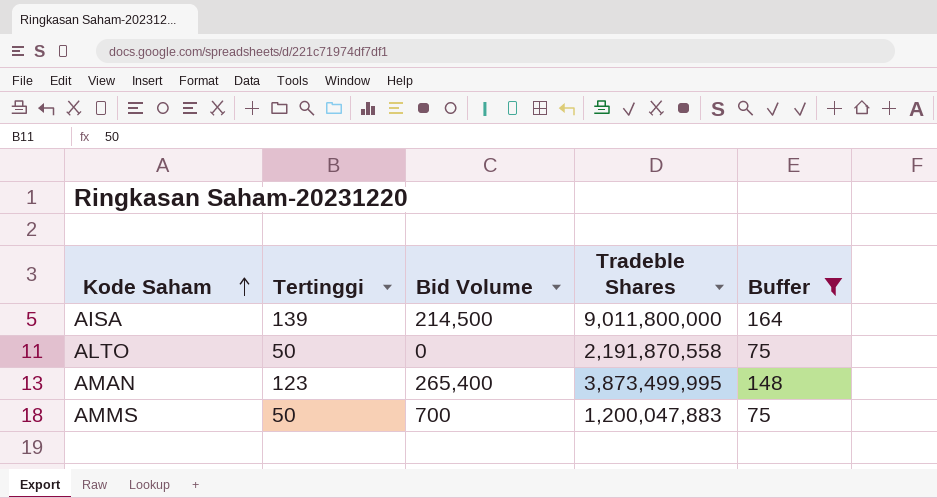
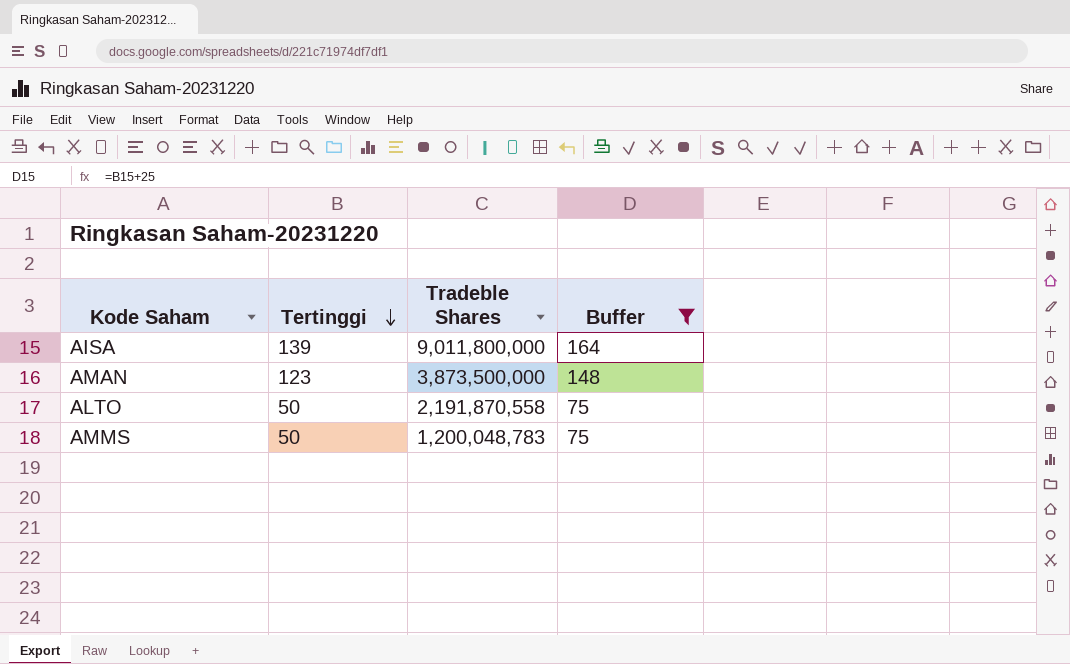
row order: Kode Saham ascending -> Tertinggi descending
column Bid Volume | position: 3 -> none
AMAN | Tradeble Shares: 3,873,499,995 -> 3,873,500,000
AMMS | Tradeble Shares: 1,200,047,883 -> 1,200,048,783

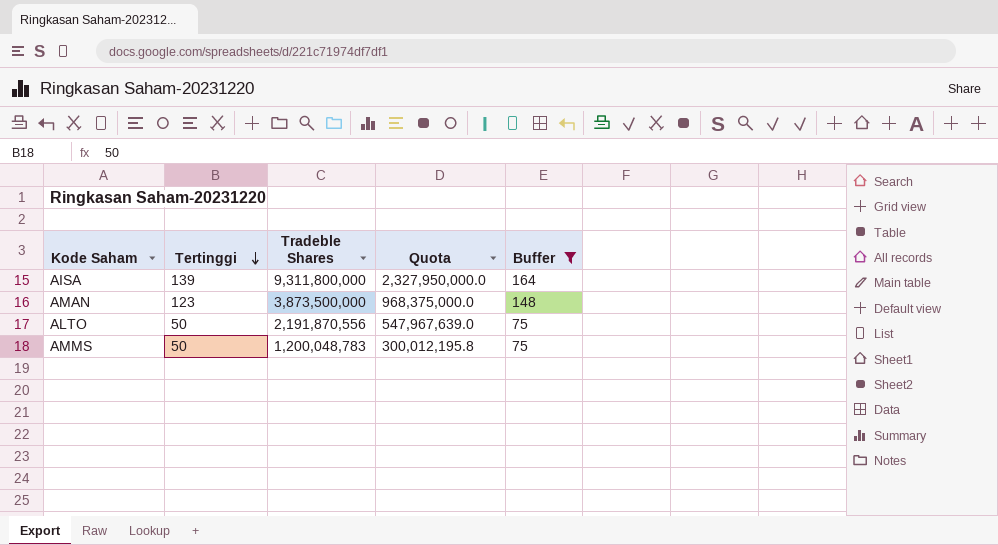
column Quota | formula: none -> [Tradeble Shares] * 0.25
AISA | Tradeble Shares: 9,011,800,000 -> 9,311,800,000
ALTO | Tradeble Shares: 2,191,870,558 -> 2,191,870,556

